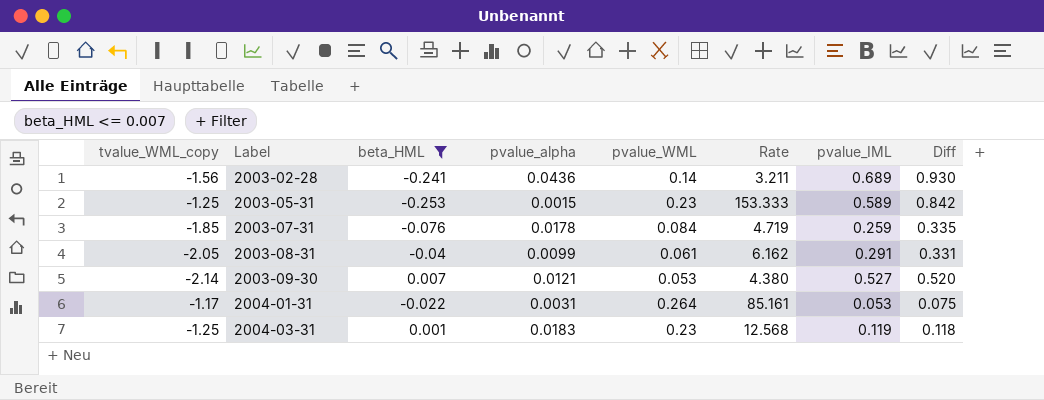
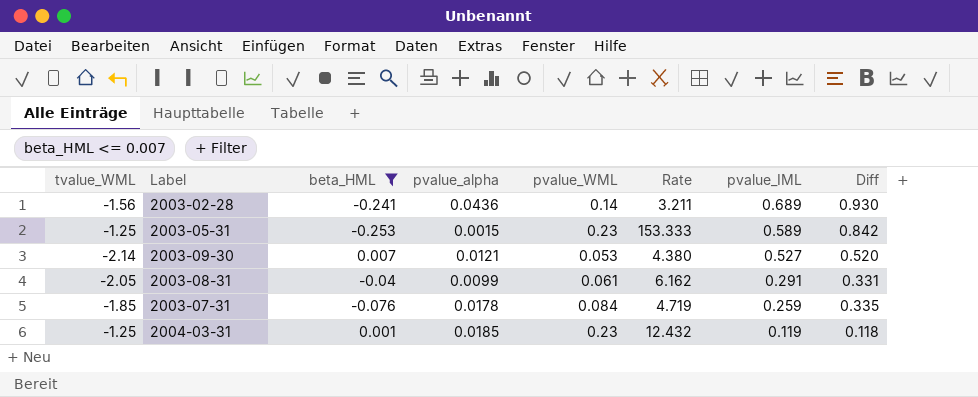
row order: Label ascending -> pvalue_IML descending
column name: tvalue_WML_copy -> tvalue_WML
row 2004-01-31: -1.17 | -0.022 | 0.0031 | 0.264 | 85.161 | 0.053 | 0.075 -> none
2004-03-31 | pvalue_alpha: 0.0183 -> 0.0185
2004-03-31 | Rate: 12.568 -> 12.432

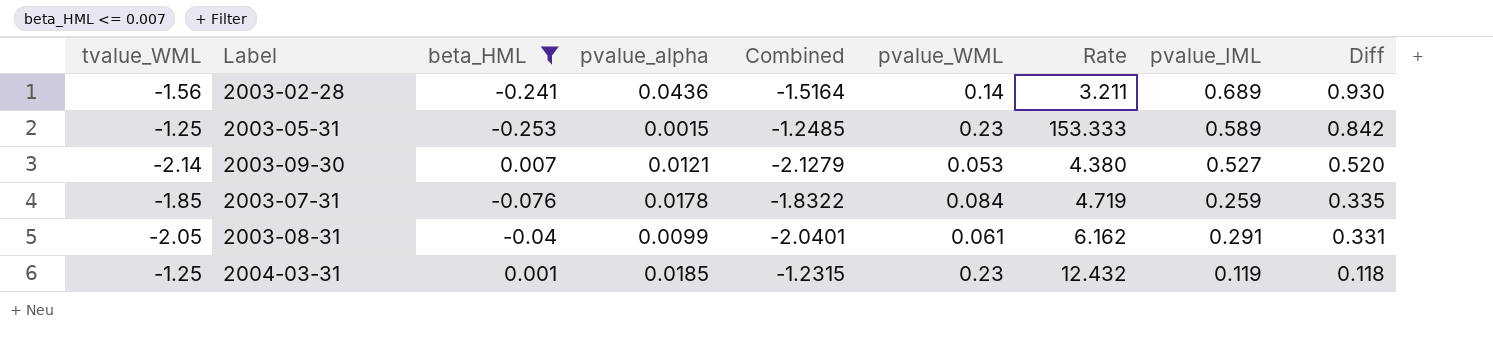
row order: pvalue_IML descending -> Diff descending
column Combined | formula: none -> [tvalue_WML] + [pvalue_alpha]

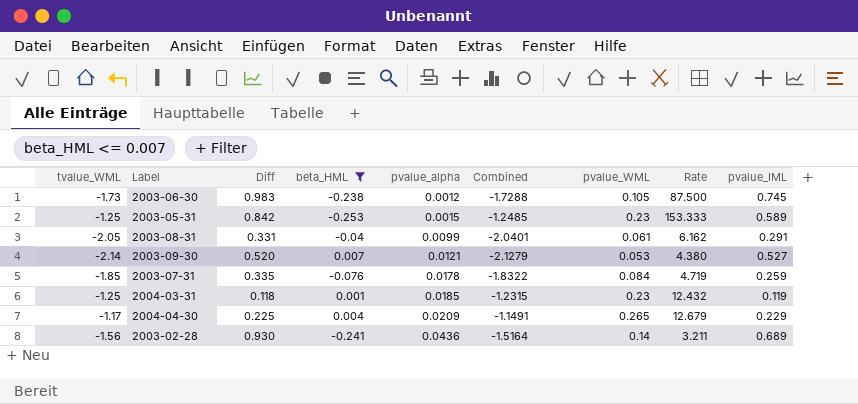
row order: Diff descending -> pvalue_alpha ascending
column Diff | position: 9 -> 3
row 2003-06-30: none -> -1.73 | 0.983 | -0.238 | 0.0012 | -1.7288 | 0.105 | 87.500 | 0.745
row 2004-04-30: none -> -1.17 | 0.225 | 0.004 | 0.0209 | -1.1491 | 0.265 | 12.679 | 0.229

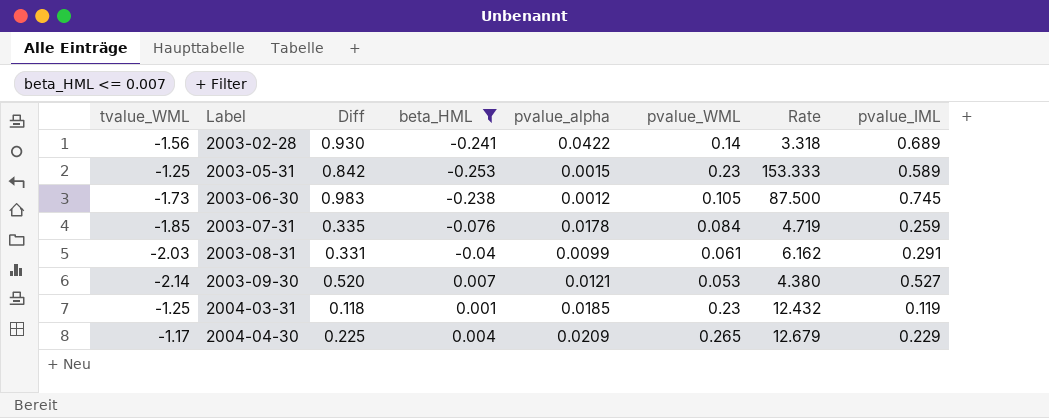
row order: pvalue_alpha ascending -> Label ascending
column Combined | formula: [tvalue_WML] + [pvalue_alpha] -> none
2003-02-28 | pvalue_alpha: 0.0436 -> 0.0422
2003-02-28 | Rate: 3.211 -> 3.318
2003-08-31 | tvalue_WML: -2.05 -> -2.03

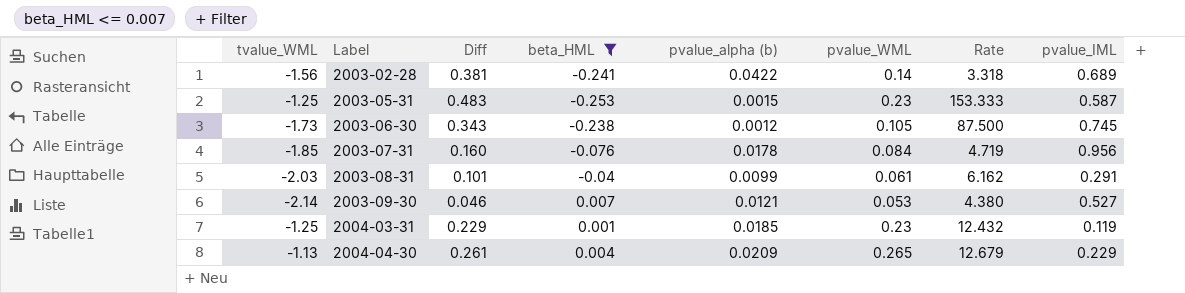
column Diff | formula: [pvalue_IML] - [beta_HML] -> [pvalue_WML] - [beta_HML]
column name: pvalue_alpha -> pvalue_alpha (b)
2003-05-31 | pvalue_IML: 0.589 -> 0.587
2003-07-31 | pvalue_IML: 0.259 -> 0.956
2004-04-30 | tvalue_WML: -1.17 -> -1.13

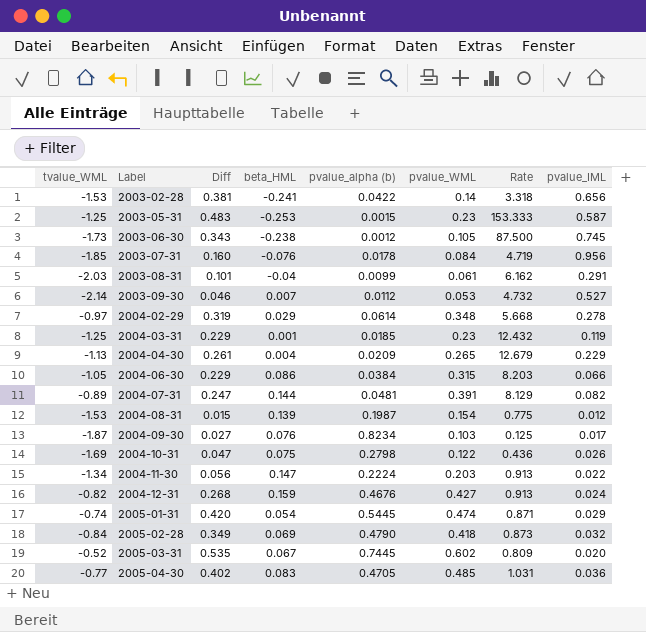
filter: beta_HML <= 0.007 -> none
2003-02-28 | tvalue_WML: -1.56 -> -1.53
2003-02-28 | pvalue_IML: 0.689 -> 0.656
2003-09-30 | pvalue_alpha (b): 0.0121 -> 0.0112
2003-09-30 | Rate: 4.380 -> 4.732

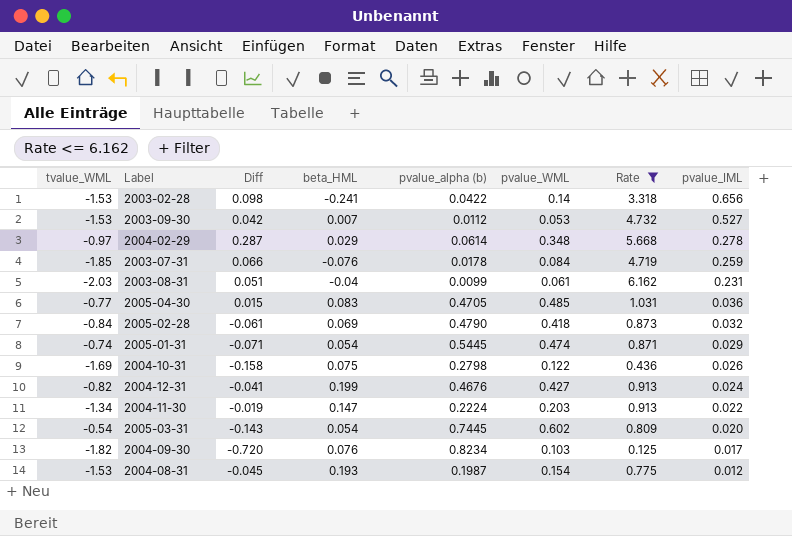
filter: none -> Rate <= 6.162
row order: Label ascending -> pvalue_IML descending
column Diff | formula: [pvalue_WML] - [beta_HML] -> [pvalue_WML] - [pvalue_alpha (b)]
2003-09-30 | tvalue_WML: -2.14 -> -1.53
2003-07-31 | pvalue_IML: 0.956 -> 0.259
2003-08-31 | pvalue_IML: 0.291 -> 0.231
2004-12-31 | beta_HML: 0.159 -> 0.199
2005-03-31 | tvalue_WML: -0.52 -> -0.54
2005-03-31 | beta_HML: 0.067 -> 0.054
2004-09-30 | tvalue_WML: -1.87 -> -1.82
2004-08-31 | beta_HML: 0.139 -> 0.193

